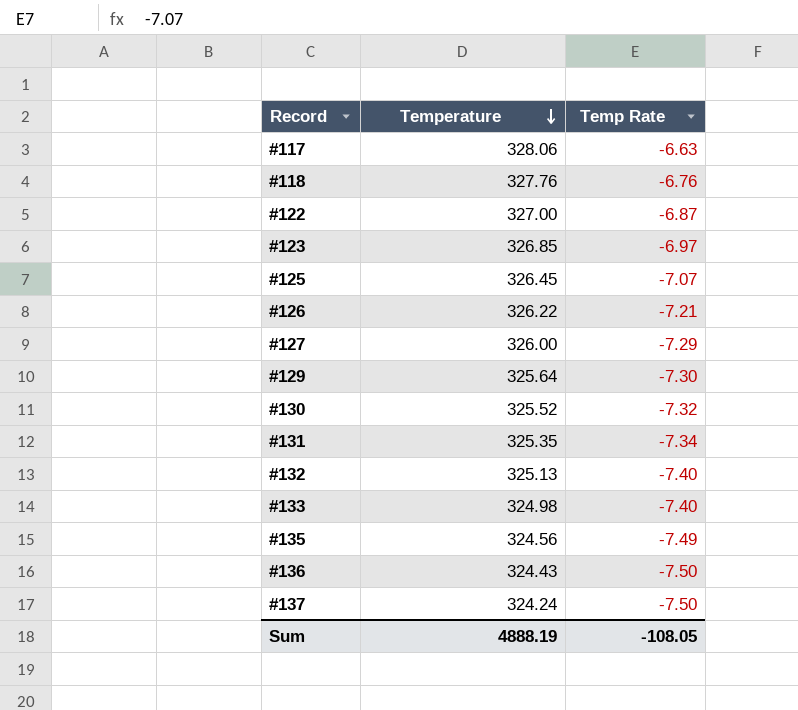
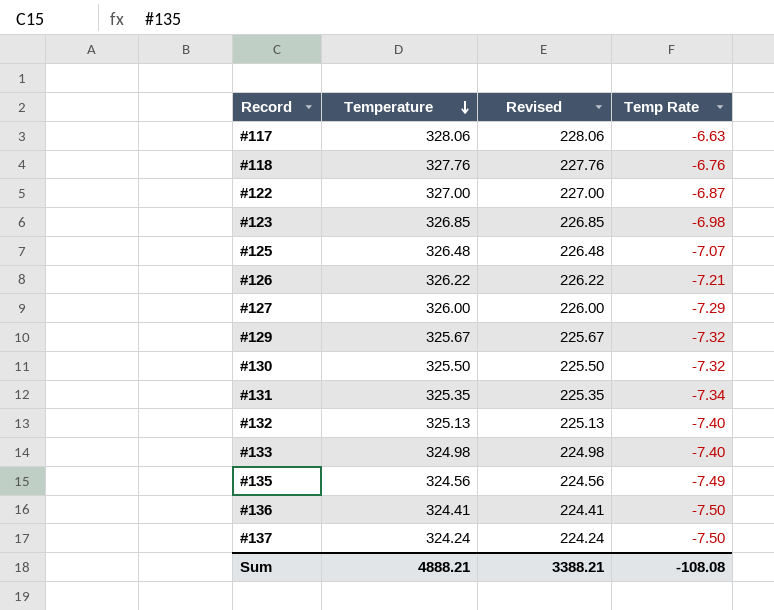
column Revised | formula: none -> [Temperature] - 100
#123 | Temp Rate: -6.97 -> -6.98
#125 | Temperature: 326.45 -> 326.48
#129 | Temperature: 325.64 -> 325.67
#129 | Temp Rate: -7.30 -> -7.32
#130 | Temperature: 325.52 -> 325.50
#136 | Temperature: 324.43 -> 324.41
Sum | Temperature: 4888.19 -> 4888.21
Sum | Temp Rate: -108.05 -> -108.08

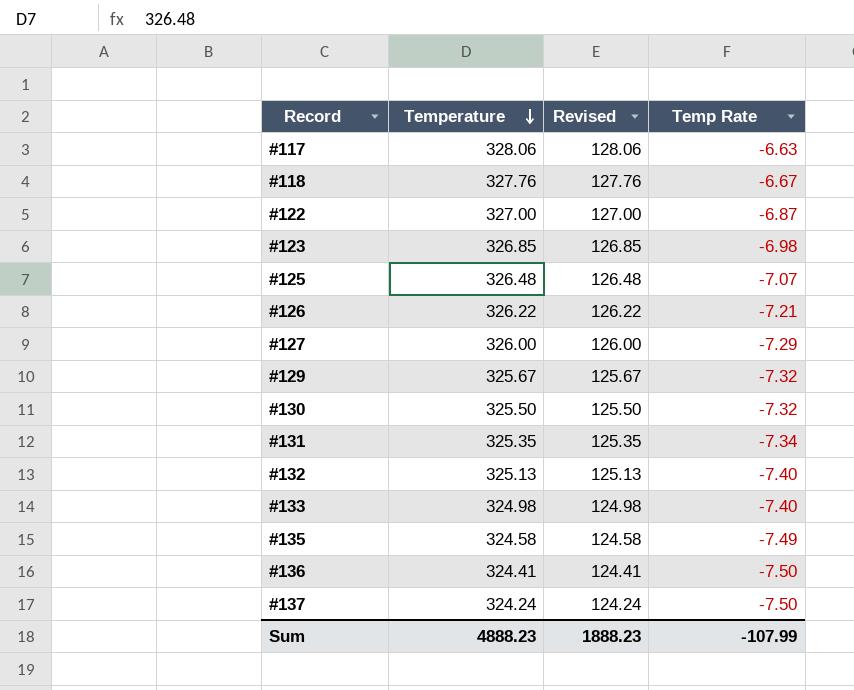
column Revised | formula: [Temperature] - 100 -> [Temperature] - 200
#118 | Temp Rate: -6.76 -> -6.67
#135 | Temperature: 324.56 -> 324.58
Sum | Temperature: 4888.21 -> 4888.23
Sum | Revised: 3388.21 -> 1888.23
Sum | Temp Rate: -108.08 -> -107.99

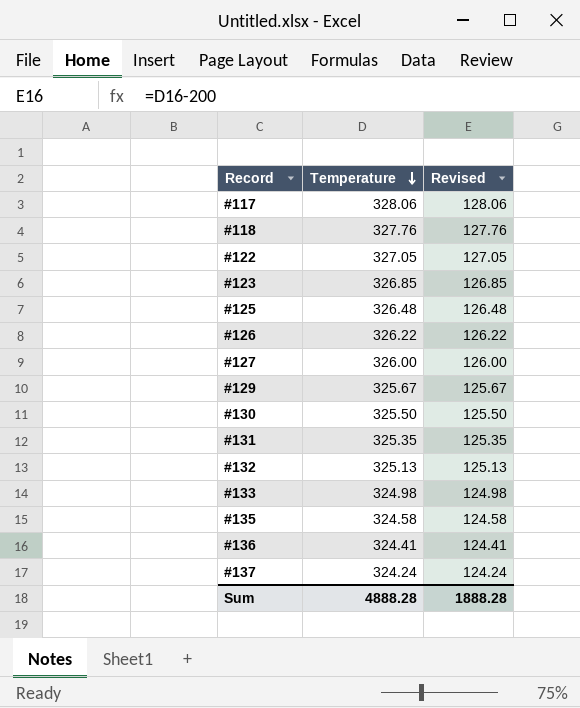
column Temp Rate | position: 4 -> none
#122 | Temperature: 327.00 -> 327.05
#122 | Revised: 127.00 -> 127.05
Sum | Temperature: 4888.23 -> 4888.28
Sum | Revised: 1888.23 -> 1888.28

